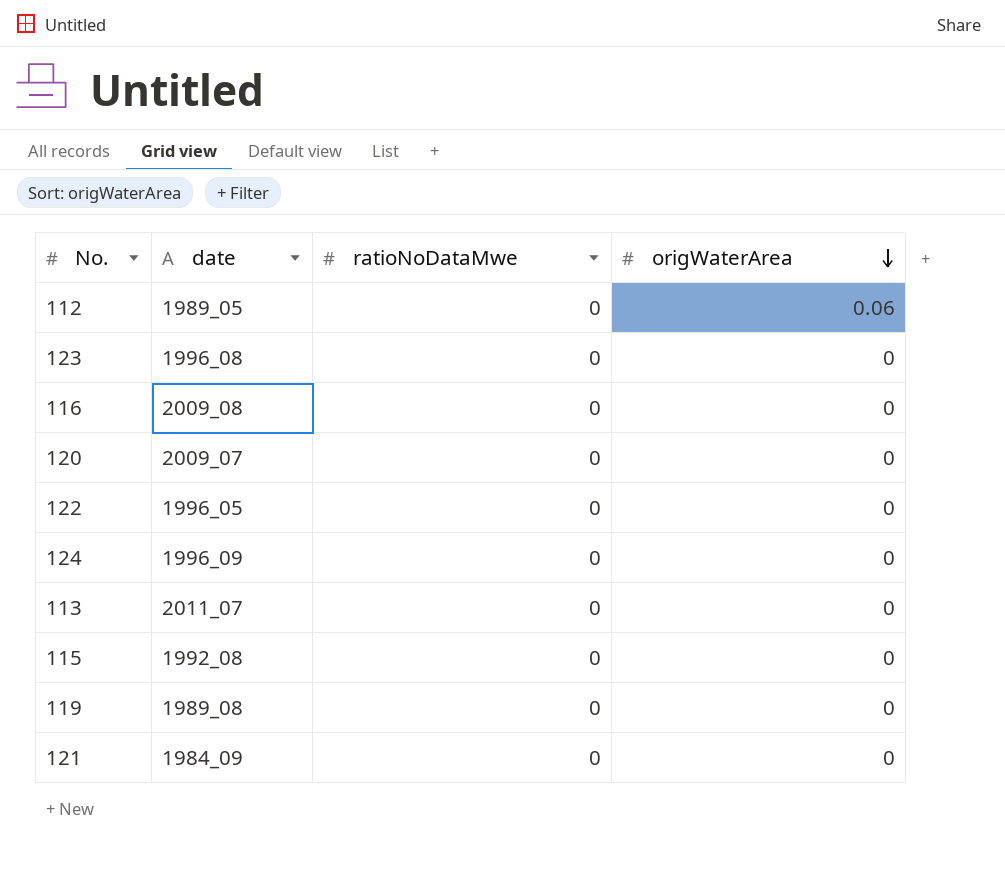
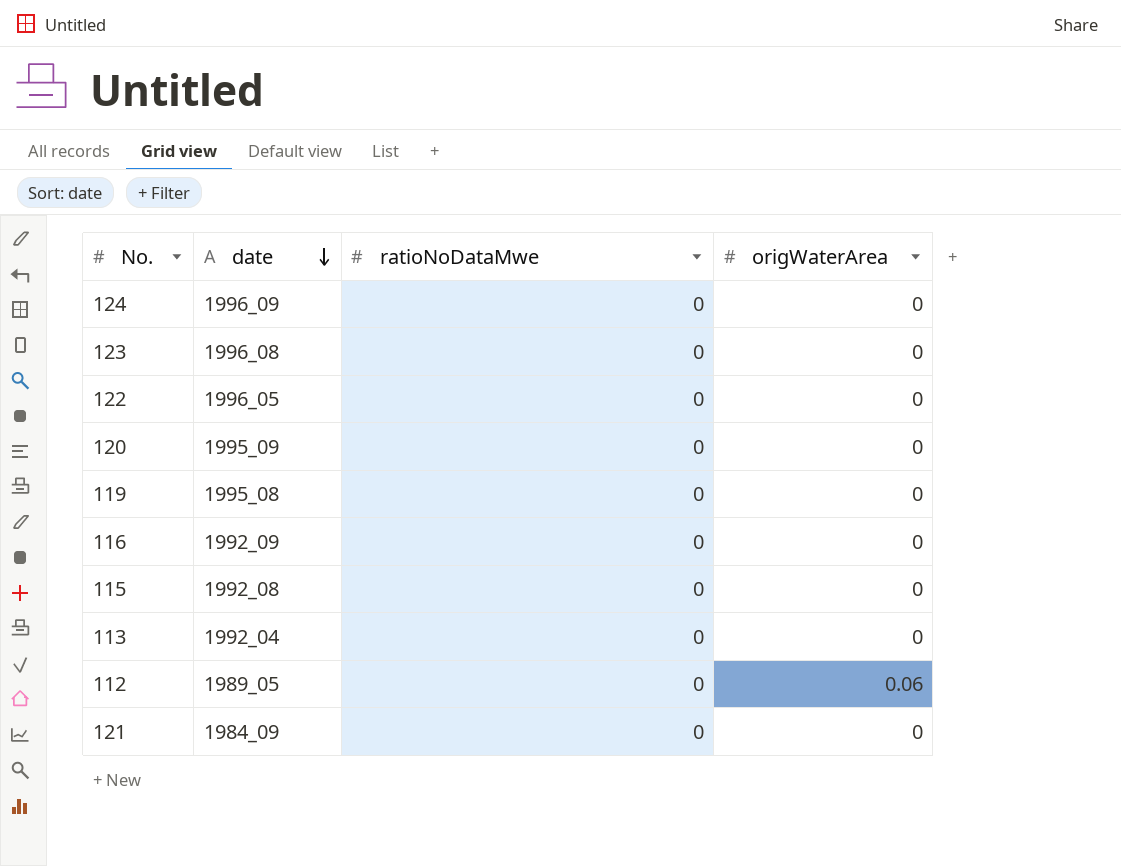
row order: origWaterArea descending -> date descending
120 | date: 2009_07 -> 1995_09
119 | date: 1989_08 -> 1995_08
116 | date: 2009_08 -> 1992_09
113 | date: 2011_07 -> 1992_04

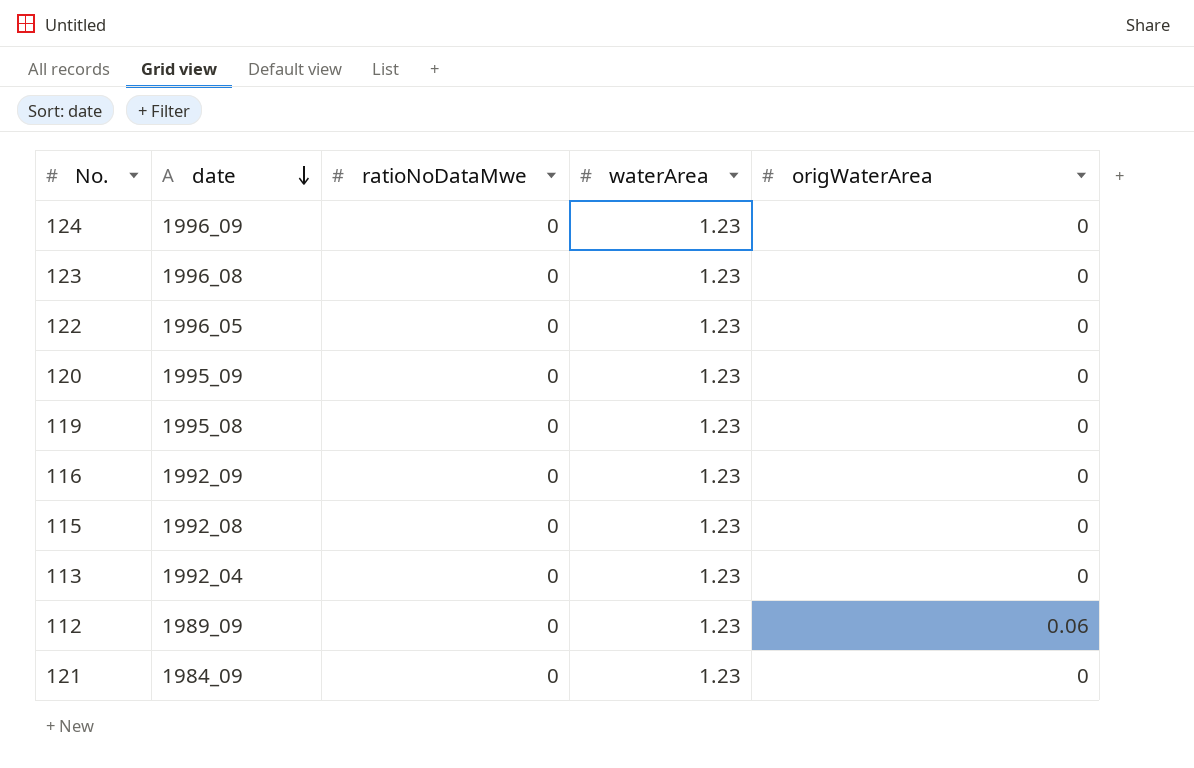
column waterArea | position: none -> 4
112 | date: 1989_05 -> 1989_09

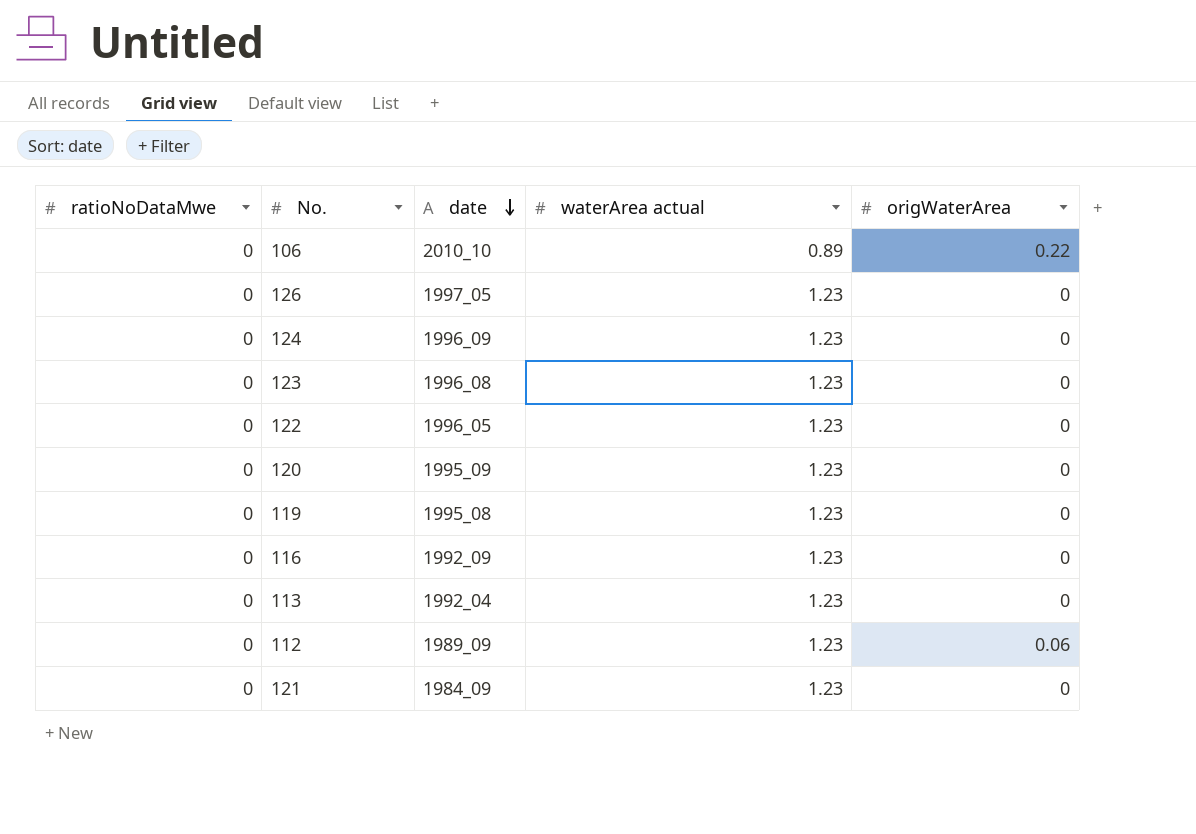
column ratioNoDataMwe | position: 3 -> 1
column name: waterArea -> waterArea actual
row 115: 1992_08 | 0 | 1.23 | 0 -> none
row 106: none -> 0 | 2010_10 | 0.89 | 0.22
row 126: none -> 0 | 1997_05 | 1.23 | 0

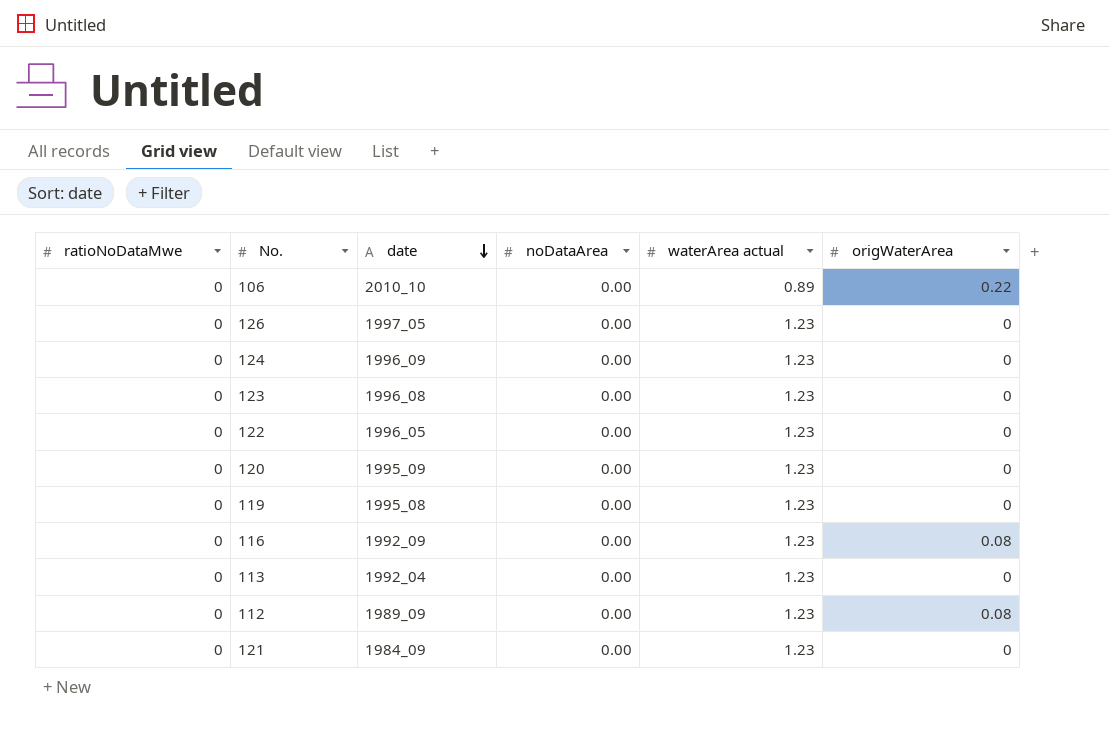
column noDataArea | position: none -> 4
116 | origWaterArea: 0 -> 0.08
112 | origWaterArea: 0.06 -> 0.08

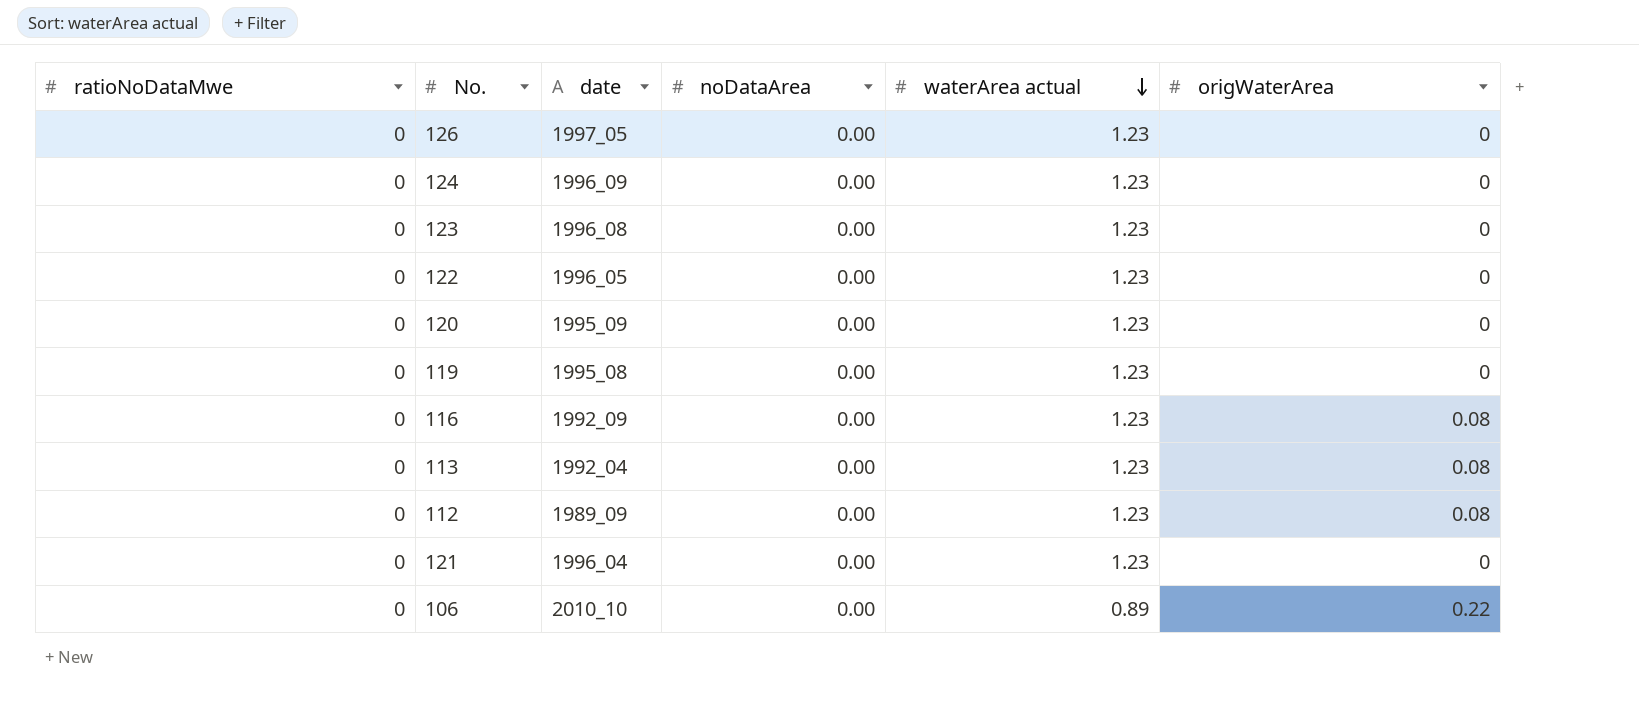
row order: date descending -> waterArea actual descending
113 | origWaterArea: 0 -> 0.08
121 | date: 1984_09 -> 1996_04

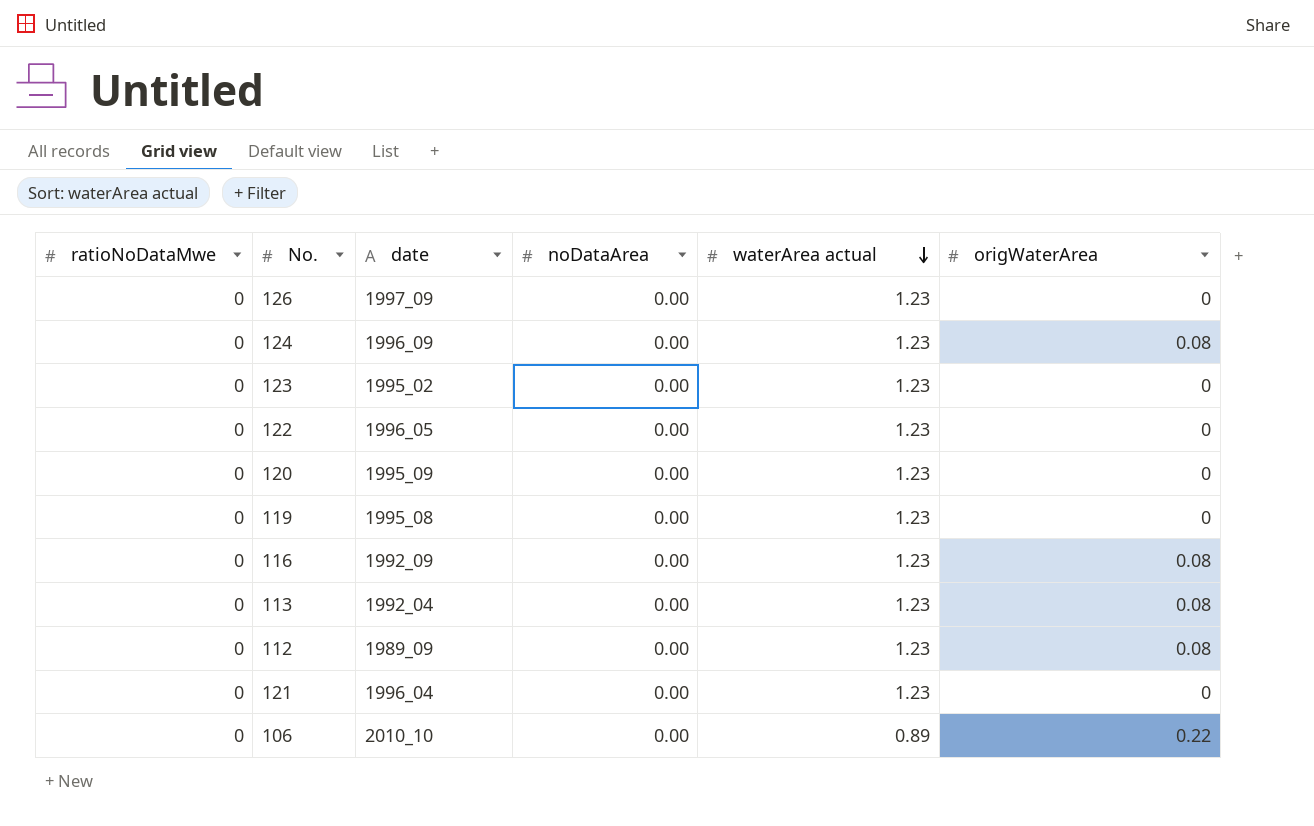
126 | date: 1997_05 -> 1997_09
124 | origWaterArea: 0 -> 0.08
123 | date: 1996_08 -> 1995_02

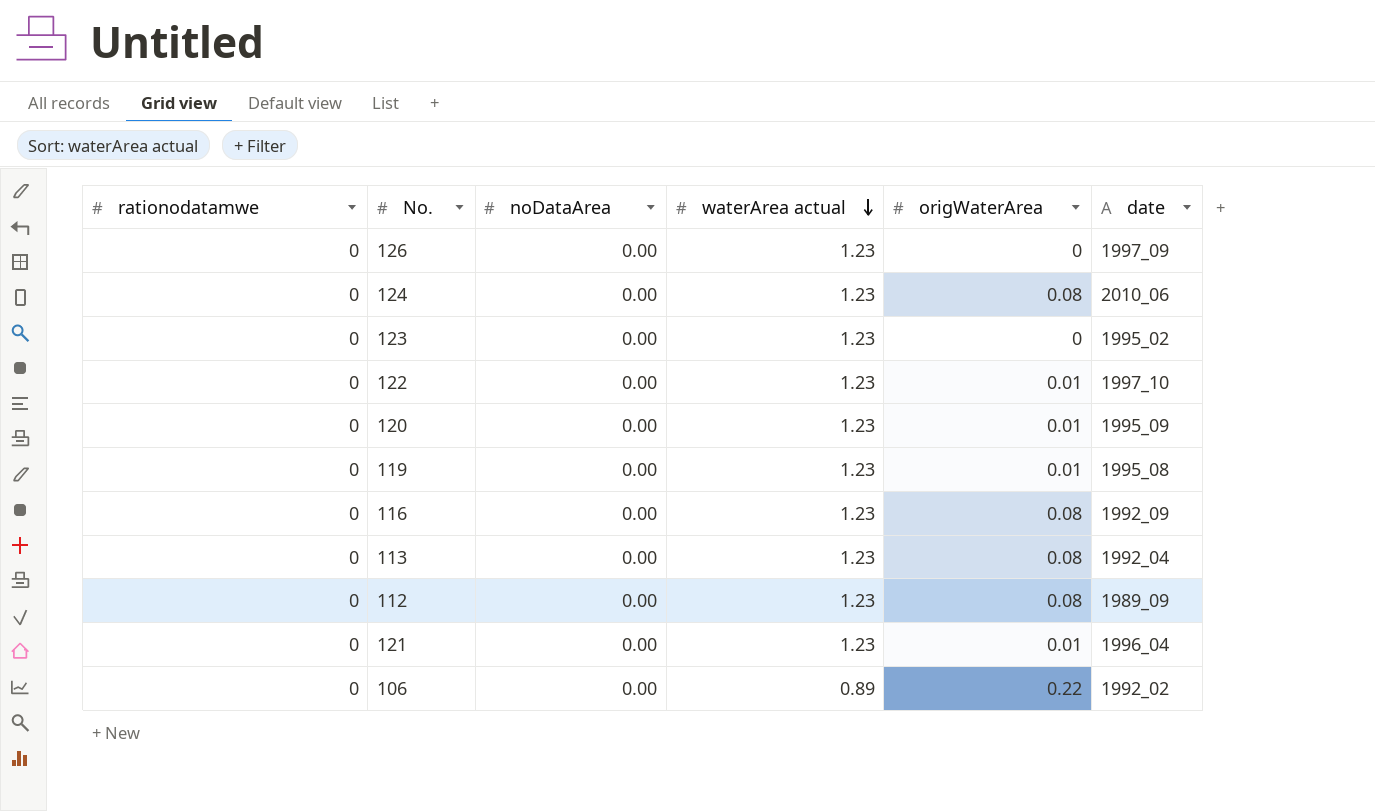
column name: ratioNoDataMwe -> rationodatamwe
column date | position: 3 -> 6
124 | date: 1996_09 -> 2010_06
122 | origWaterArea: 0 -> 0.01
122 | date: 1996_05 -> 1997_10
120 | origWaterArea: 0 -> 0.01
119 | origWaterArea: 0 -> 0.01
121 | origWaterArea: 0 -> 0.01
106 | date: 2010_10 -> 1992_02

